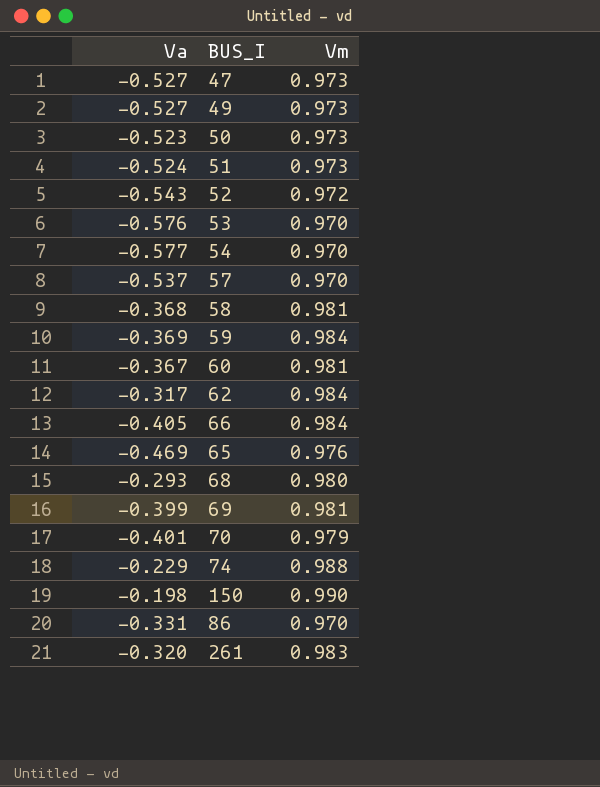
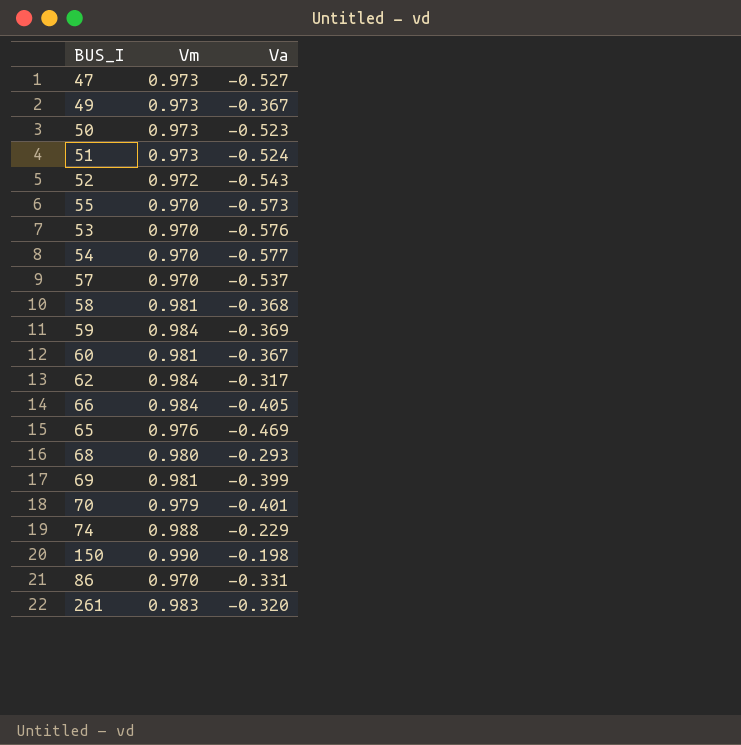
column Va | position: 1 -> 3
49 | Va: -0.527 -> -0.367
row 55: none -> 0.970 | -0.573

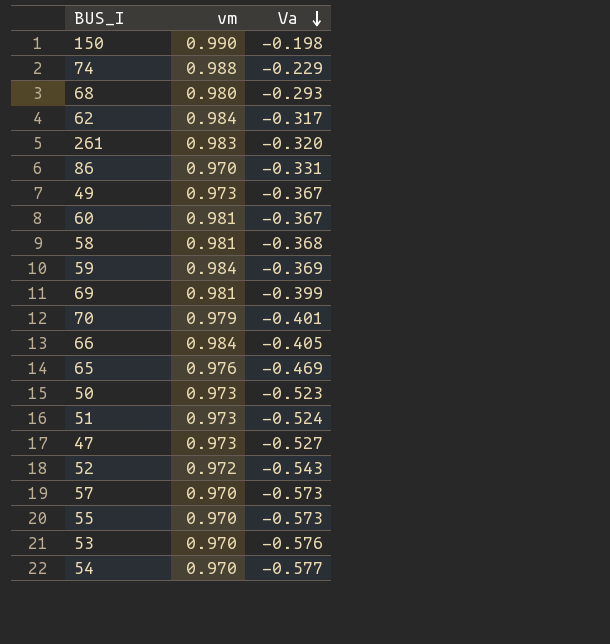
row order: none -> Va descending
column name: Vm -> vm
57 | Va: -0.537 -> -0.573

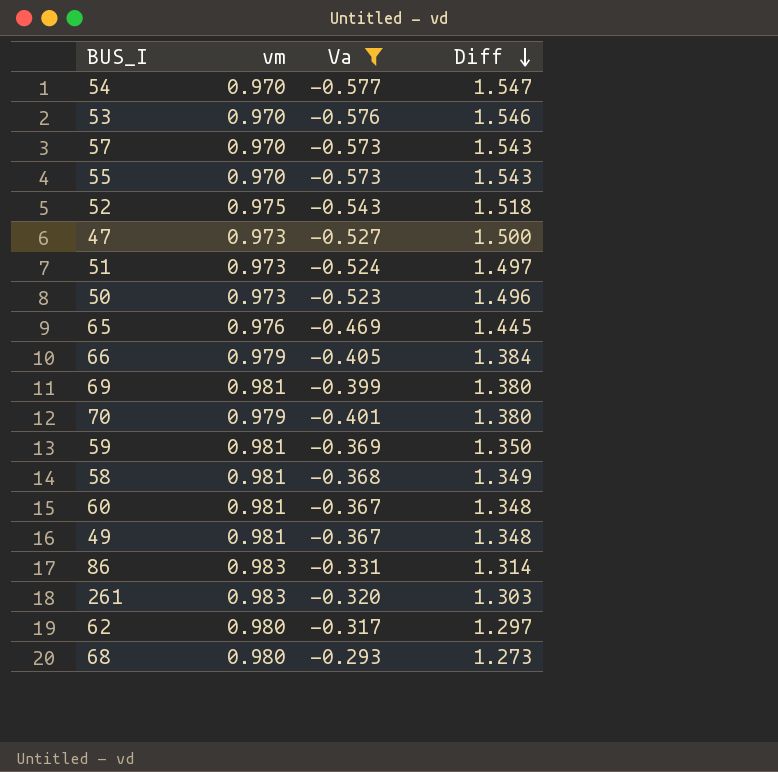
filter: none -> Va <= -0.293
row order: Va descending -> Diff descending
column Diff | formula: none -> [vm] - [Va]
52 | vm: 0.972 -> 0.975
66 | vm: 0.984 -> 0.979
59 | vm: 0.984 -> 0.981
49 | vm: 0.973 -> 0.981
86 | vm: 0.970 -> 0.983
62 | vm: 0.984 -> 0.980

